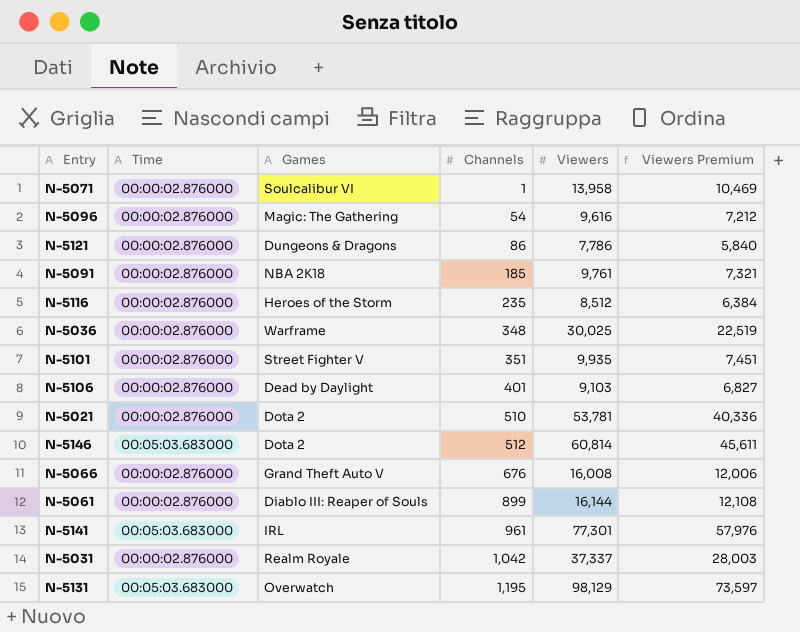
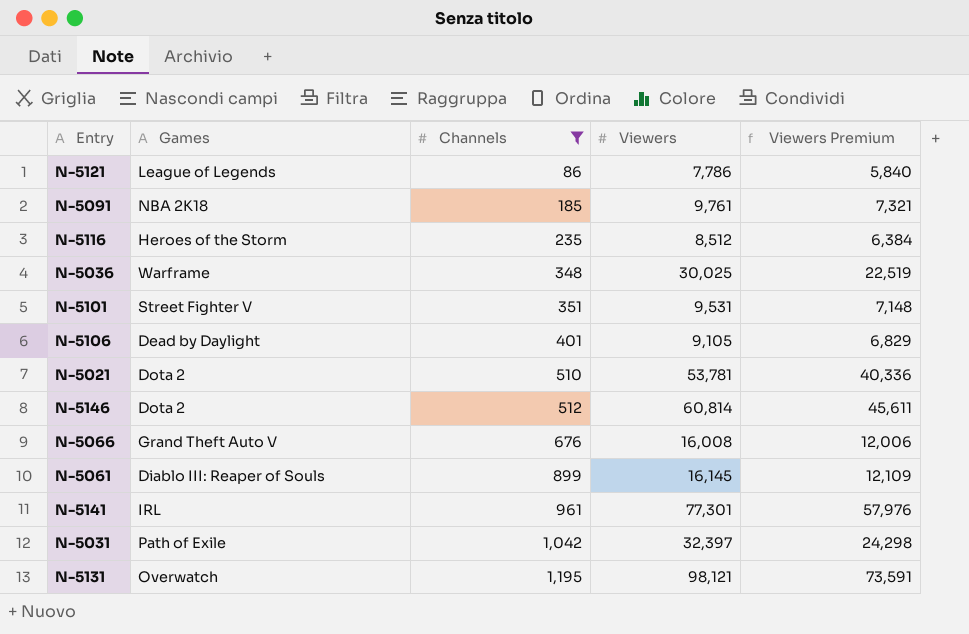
filter: none -> Channels >= 86
column Time | position: 2 -> none
N-5121 | Games: Dungeons & Dragons -> League of Legends
N-5101 | Viewers: 9,935 -> 9,531
N-5101 | Viewers Premium: 7,451 -> 7,148
N-5106 | Viewers: 9,103 -> 9,105
N-5106 | Viewers Premium: 6,827 -> 6,829
N-5061 | Viewers: 16,144 -> 16,145
N-5061 | Viewers Premium: 12,108 -> 12,109
N-5031 | Games: Realm Royale -> Path of Exile
N-5031 | Viewers: 37,337 -> 32,397
N-5031 | Viewers Premium: 28,003 -> 24,298
N-5131 | Viewers: 98,129 -> 98,121
N-5131 | Viewers Premium: 73,597 -> 73,591

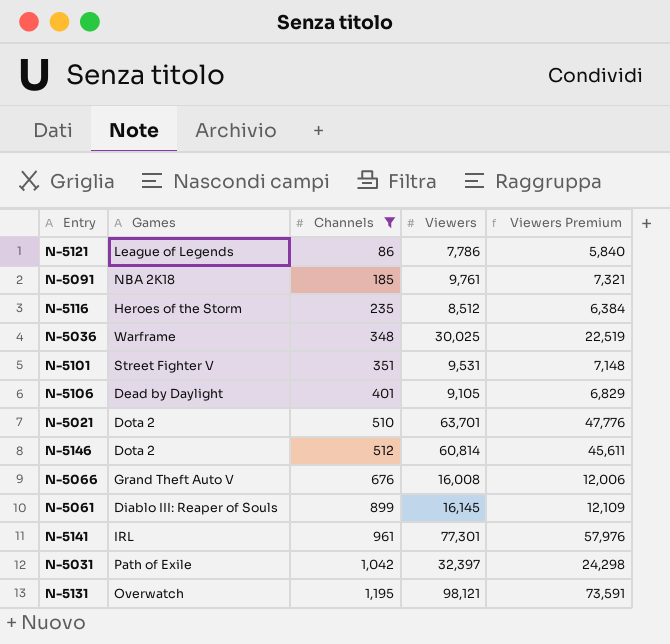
N-5021 | Viewers: 53,781 -> 63,701
N-5021 | Viewers Premium: 40,336 -> 47,776

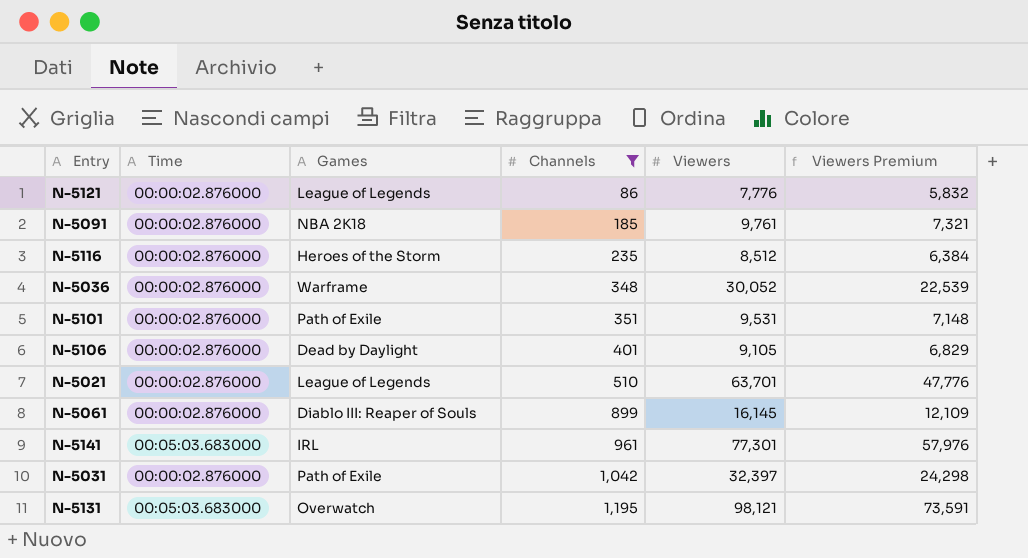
column Time | position: none -> 2
row N-5146: Dota 2 | 512 | 60,814 | 45,611 -> none
row N-5066: Grand Theft Auto V | 676 | 16,008 | 12,006 -> none
N-5121 | Viewers: 7,786 -> 7,776
N-5121 | Viewers Premium: 5,840 -> 5,832
N-5036 | Viewers: 30,025 -> 30,052
N-5036 | Viewers Premium: 22,519 -> 22,539
N-5101 | Games: Street Fighter V -> Path of Exile
N-5021 | Games: Dota 2 -> League of Legends

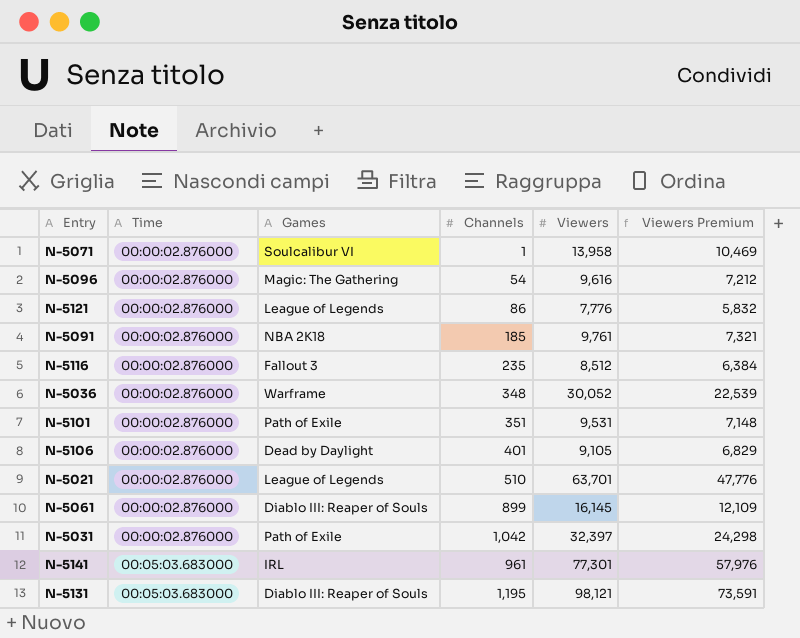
filter: Channels >= 86 -> none
row order: Channels ascending -> Time ascending
N-5116 | Games: Heroes of the Storm -> Fallout 3
N-5131 | Games: Overwatch -> Diablo III: Reaper of Souls

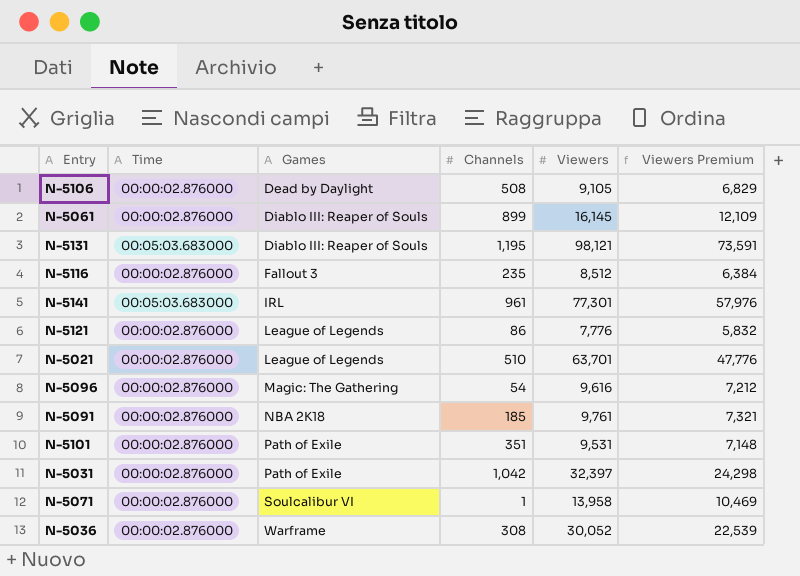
row order: Time ascending -> Games ascending
N-5106 | Channels: 401 -> 508
N-5036 | Channels: 348 -> 308

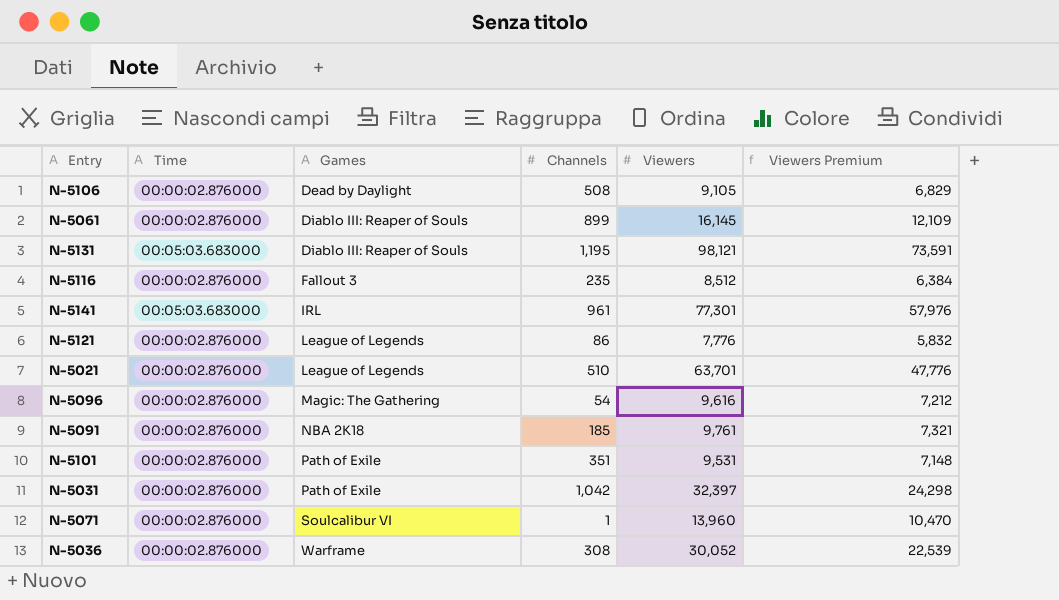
N-5071 | Viewers: 13,958 -> 13,960
N-5071 | Viewers Premium: 10,469 -> 10,470

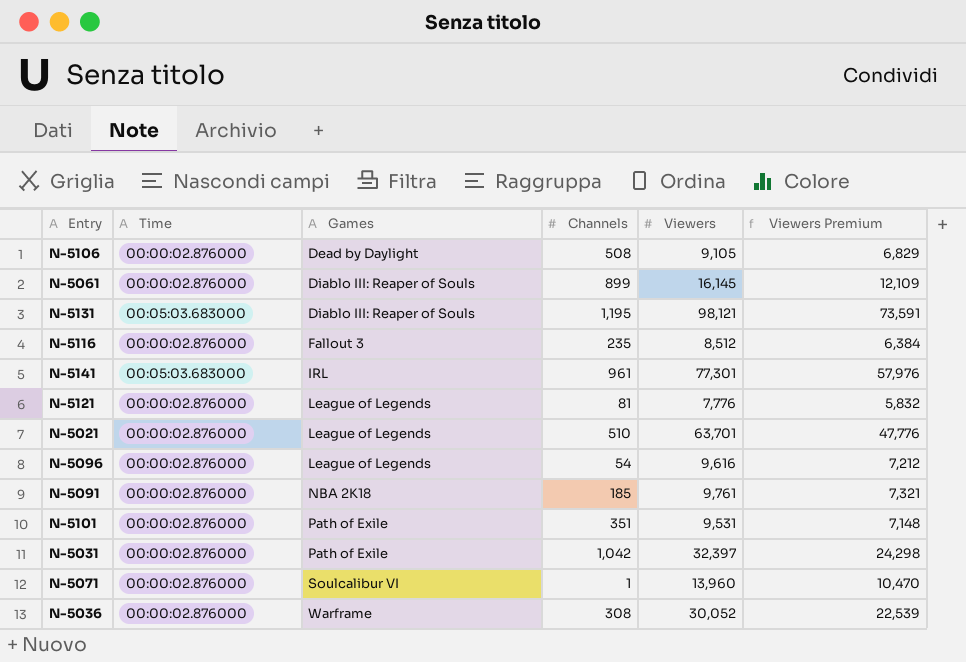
N-5121 | Channels: 86 -> 81
N-5096 | Games: Magic: The Gathering -> League of Legends

